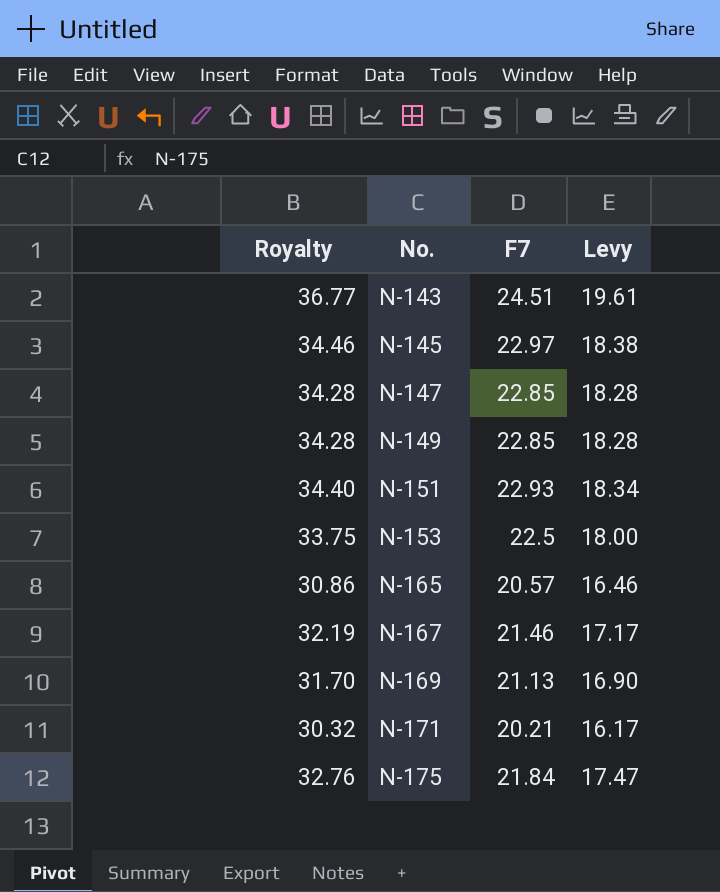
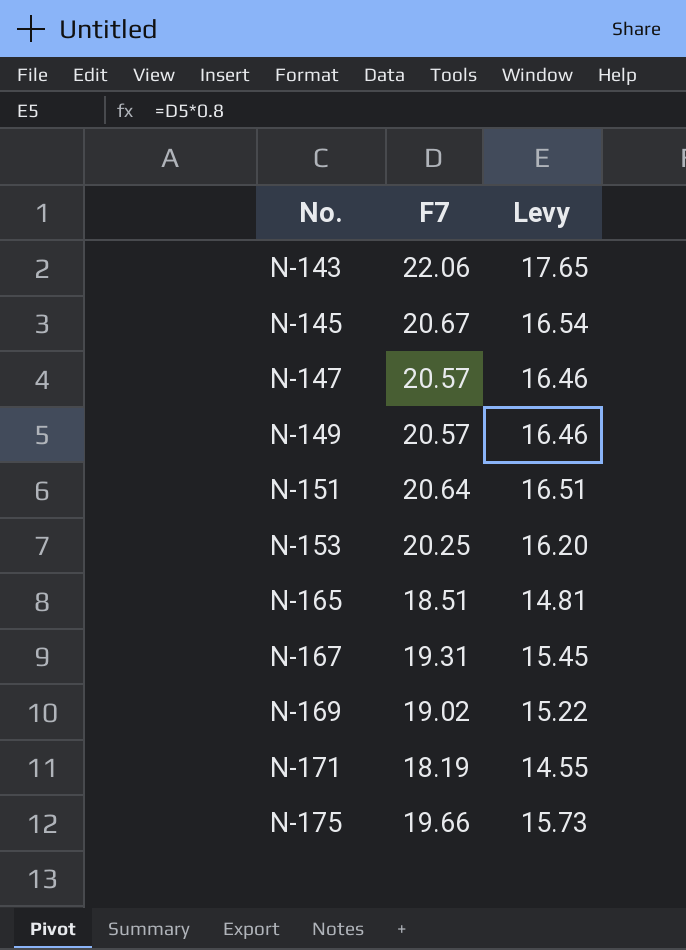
column Royalty | formula: [F7] * 1.5 -> none
N-143 | F7: 24.51 -> 22.06
N-143 | Levy: 19.61 -> 17.65
N-145 | F7: 22.97 -> 20.67
N-145 | Levy: 18.38 -> 16.54
N-147 | F7: 22.85 -> 20.57
N-147 | Levy: 18.28 -> 16.46
N-149 | F7: 22.85 -> 20.57
N-149 | Levy: 18.28 -> 16.46
N-151 | F7: 22.93 -> 20.64
N-151 | Levy: 18.34 -> 16.51
N-153 | F7: 22.5 -> 20.25
N-153 | Levy: 18.00 -> 16.20
N-165 | F7: 20.57 -> 18.51
N-165 | Levy: 16.46 -> 14.81
N-167 | F7: 21.46 -> 19.31
N-167 | Levy: 17.17 -> 15.45
N-169 | F7: 21.13 -> 19.02
N-169 | Levy: 16.90 -> 15.22
N-171 | F7: 20.21 -> 18.19
N-171 | Levy: 16.17 -> 14.55
N-175 | F7: 21.84 -> 19.66
N-175 | Levy: 17.47 -> 15.73

